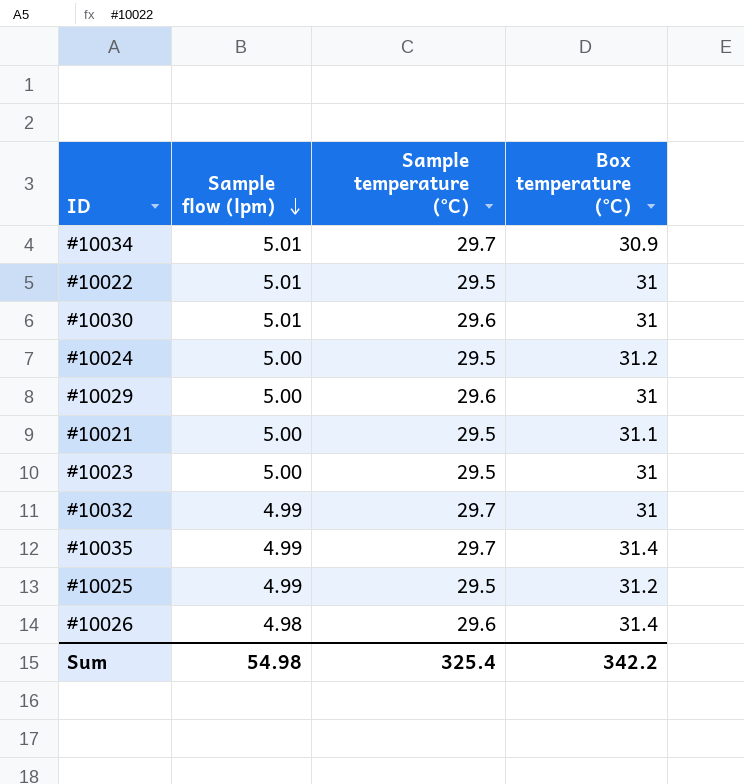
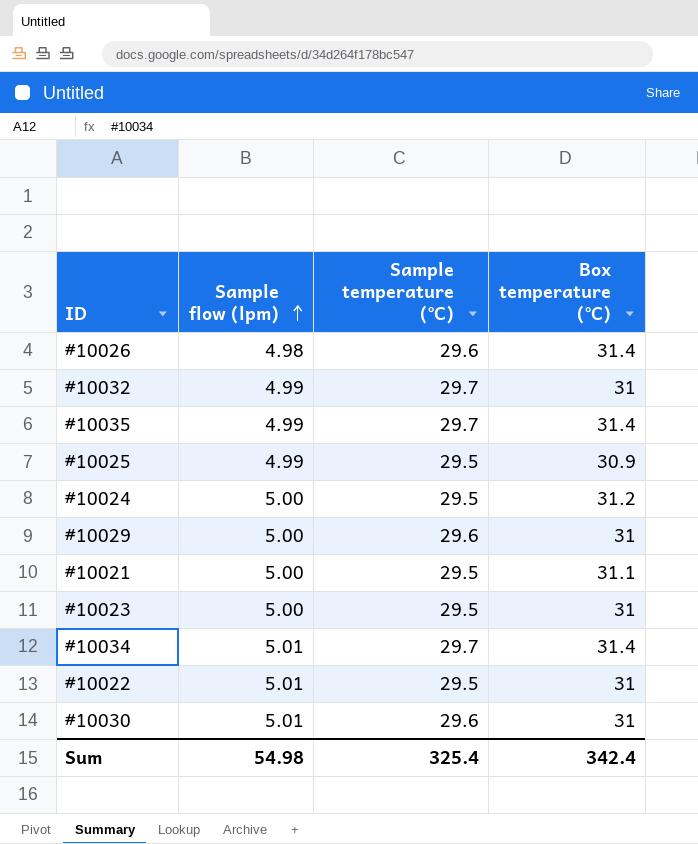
row order: Sample flow (lpm) descending -> Sample flow (lpm) ascending
#10025 | Box temperature (°C): 31.2 -> 30.9
#10034 | Box temperature (°C): 30.9 -> 31.4
Sum | Box temperature (°C): 342.2 -> 342.4

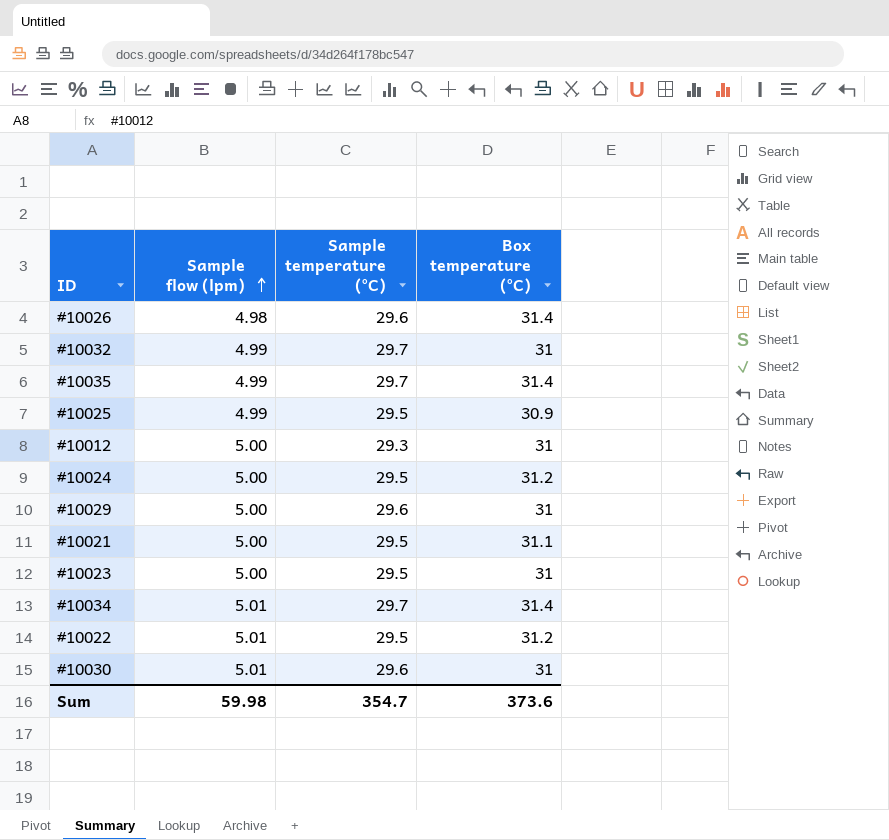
row #10012: none -> 5.00 | 29.3 | 31
#10022 | Box temperature (°C): 31 -> 31.2
Sum | Sample flow (lpm): 54.98 -> 59.98
Sum | Sample temperature (°C): 325.4 -> 354.7
Sum | Box temperature (°C): 342.4 -> 373.6

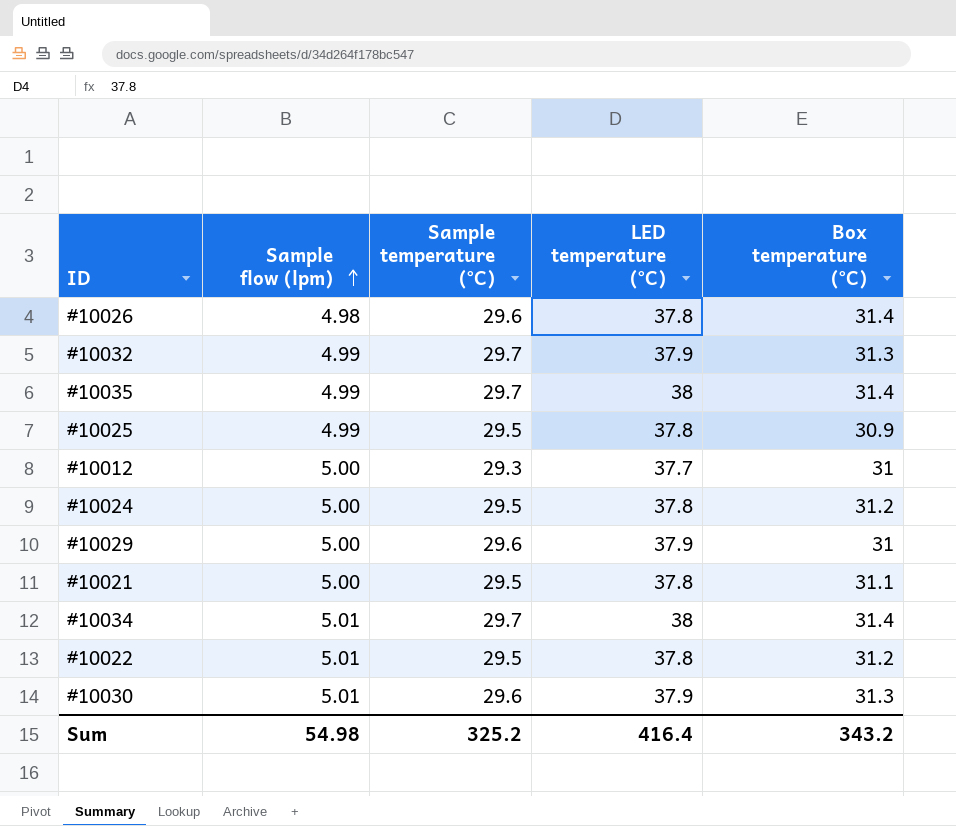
column LED temperature (°C) | position: none -> 4
row #10023: 5.00 | 29.5 | 31 -> none
#10032 | Box temperature (°C): 31 -> 31.3
#10030 | Box temperature (°C): 31 -> 31.3
Sum | Sample flow (lpm): 59.98 -> 54.98
Sum | Sample temperature (°C): 354.7 -> 325.2
Sum | Box temperature (°C): 373.6 -> 343.2

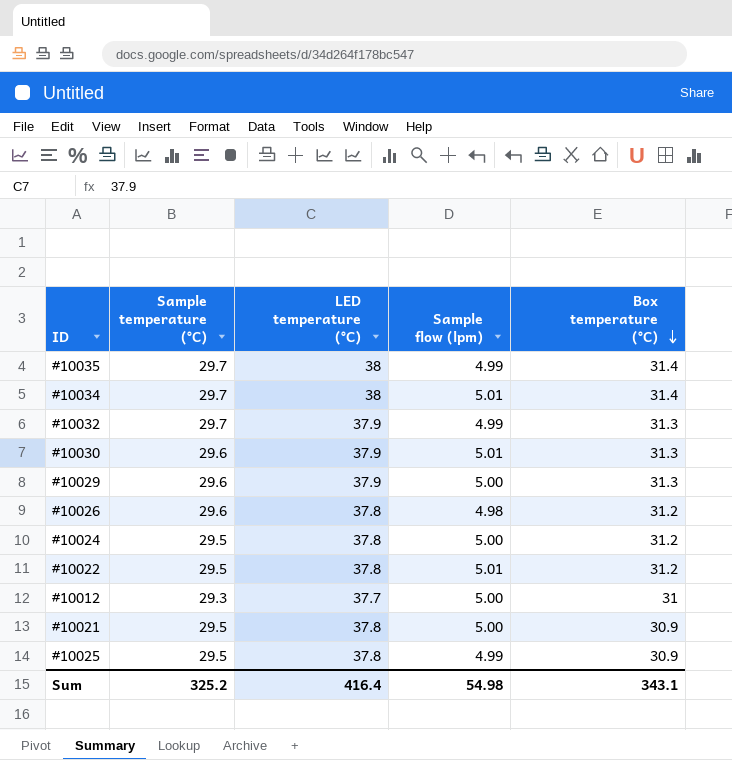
row order: Sample flow (lpm) ascending -> Box temperature (°C) descending
column Sample flow (lpm) | position: 2 -> 4
#10029 | Box temperature (°C): 31 -> 31.3
#10026 | Box temperature (°C): 31.4 -> 31.2
#10021 | Box temperature (°C): 31.1 -> 30.9
Sum | Box temperature (°C): 343.2 -> 343.1

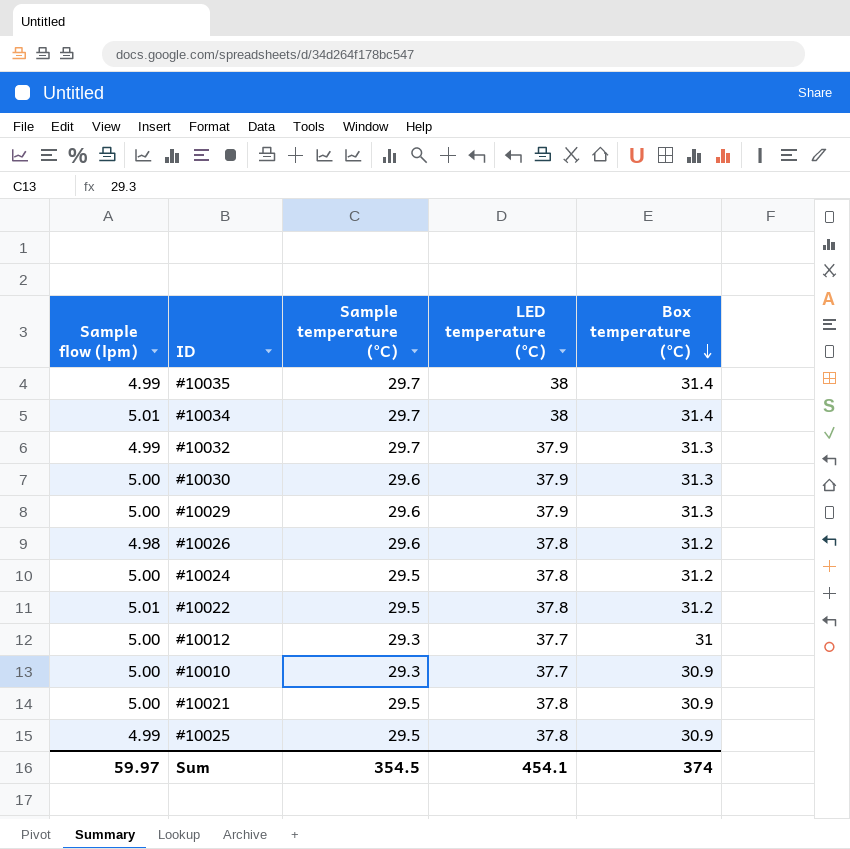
column Sample flow (lpm) | position: 4 -> 1
#10030 | Sample flow (lpm): 5.01 -> 5.00
row #10010: none -> 5.00 | 29.3 | 37.7 | 30.9
Sum | Sample flow (lpm): 54.98 -> 59.97
Sum | Sample temperature (°C): 325.2 -> 354.5
Sum | LED temperature (°C): 416.4 -> 454.1
Sum | Box temperature (°C): 343.1 -> 374

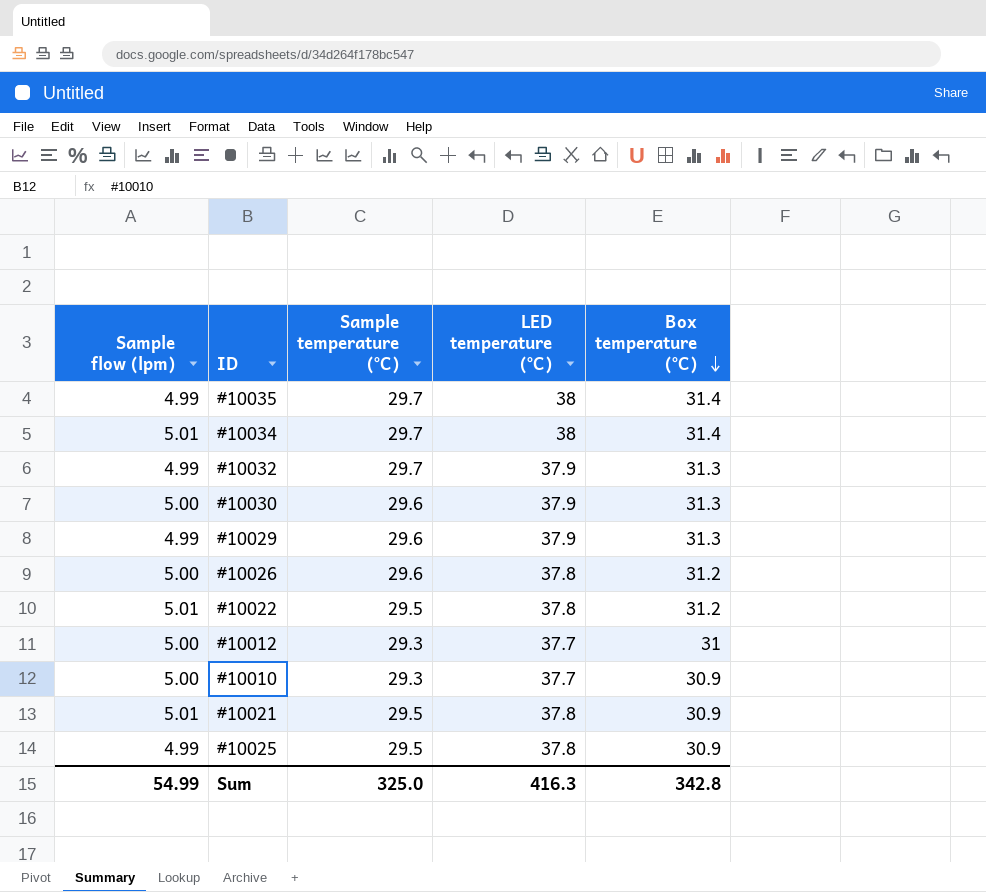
row #10024: 5.00 | 29.5 | 37.8 | 31.2 -> none
#10029 | Sample flow (lpm): 5.00 -> 4.99
#10026 | Sample flow (lpm): 4.98 -> 5.00
#10021 | Sample flow (lpm): 5.00 -> 5.01
Sum | Sample flow (lpm): 59.97 -> 54.99
Sum | Sample temperature (°C): 354.5 -> 325.0
Sum | LED temperature (°C): 454.1 -> 416.3
Sum | Box temperature (°C): 374 -> 342.8

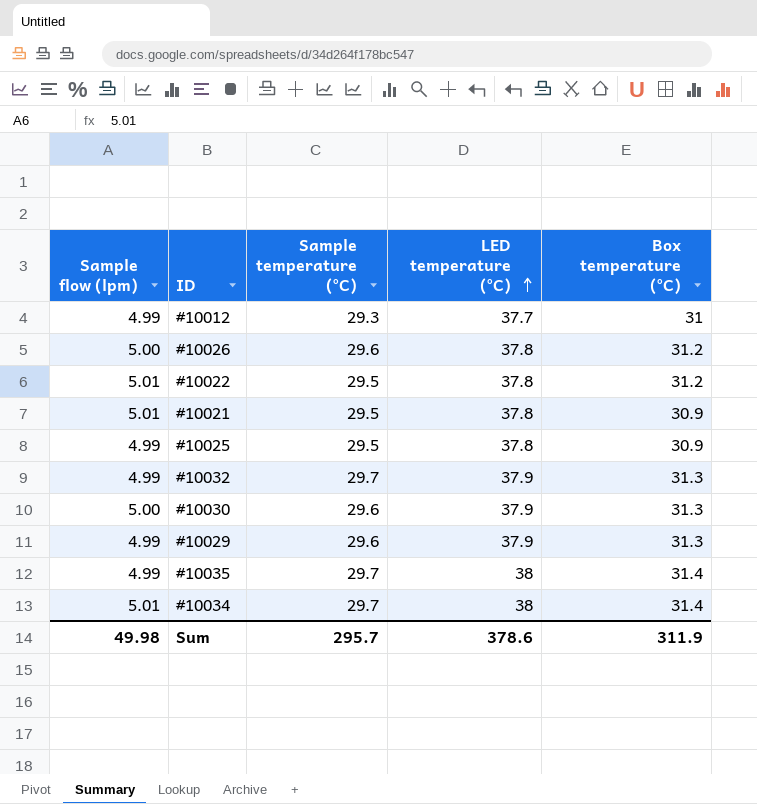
row order: Box temperature (°C) descending -> LED temperature (°C) ascending
row #10010: 5.00 | 29.3 | 37.7 | 30.9 -> none
#10012 | Sample flow (lpm): 5.00 -> 4.99
Sum | Sample flow (lpm): 54.99 -> 49.98
Sum | Sample temperature (°C): 325.0 -> 295.7
Sum | LED temperature (°C): 416.3 -> 378.6
Sum | Box temperature (°C): 342.8 -> 311.9

